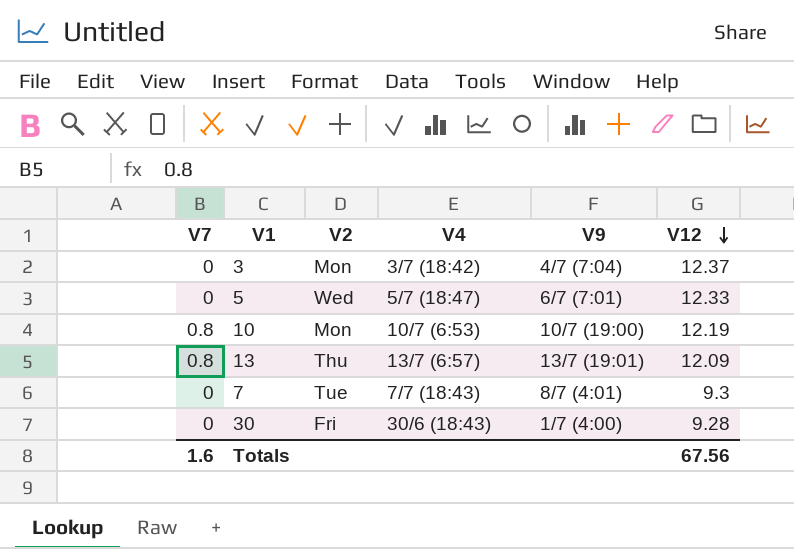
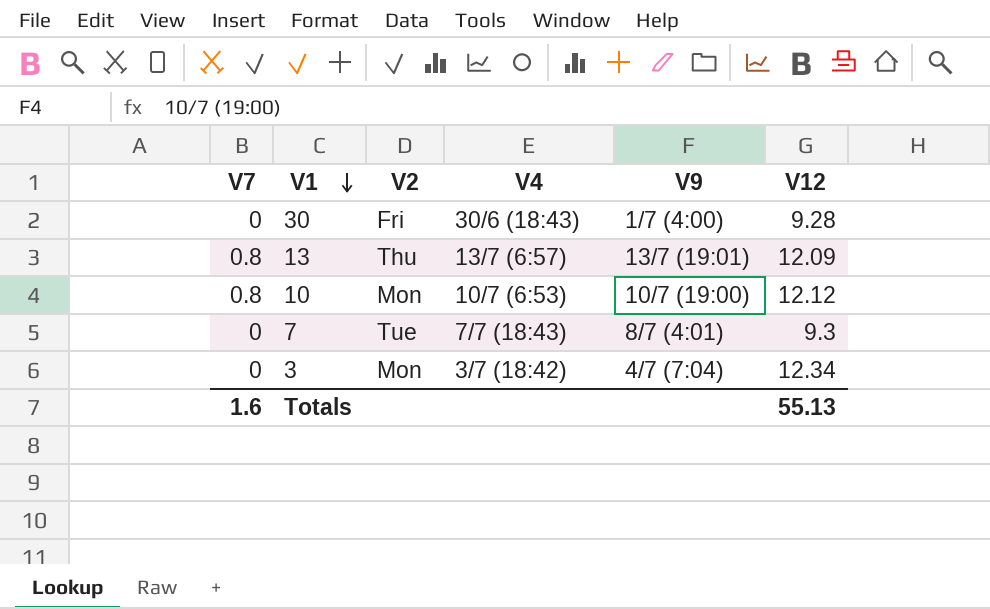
row order: V12 descending -> V1 descending
row 5: 0 | Wed | 5/7 (18:47) | 6/7 (7:01) | 12.33 -> none
10 | V12: 12.19 -> 12.12
3 | V12: 12.37 -> 12.34
Totals | V12: 67.56 -> 55.13

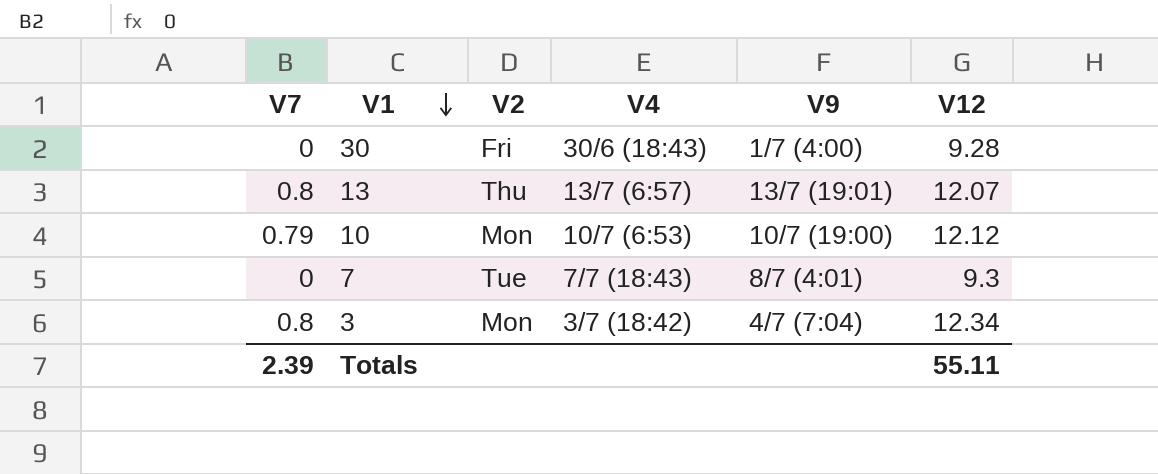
13 | V12: 12.09 -> 12.07
10 | V7: 0.8 -> 0.79
3 | V7: 0 -> 0.8
Totals | V7: 1.6 -> 2.39
Totals | V12: 55.13 -> 55.11

